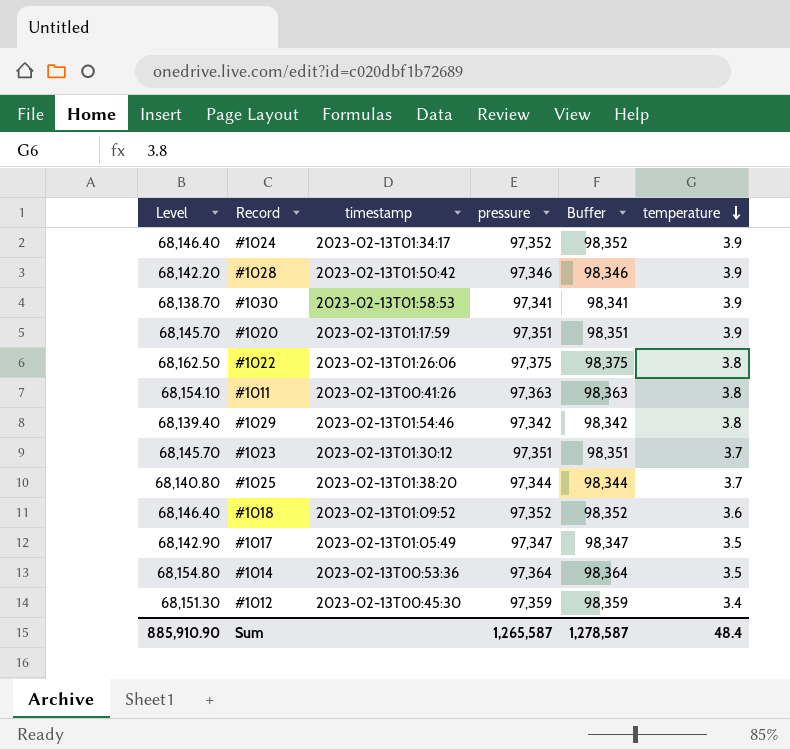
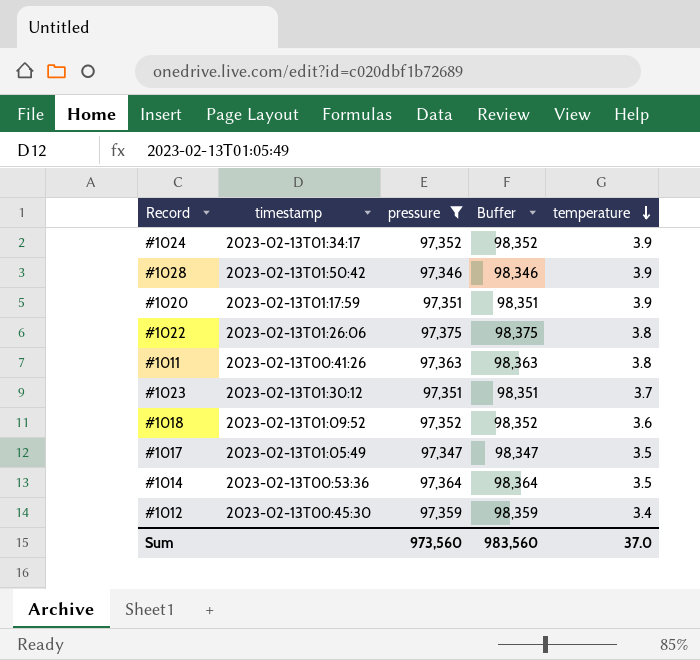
filter: none -> pressure >= 97,346
column Level | formula: [pressure] * 0.7 -> none
Sum | pressure: 1,265,587 -> 973,560
Sum | Buffer: 1,278,587 -> 983,560
Sum | temperature: 48.4 -> 37.0

